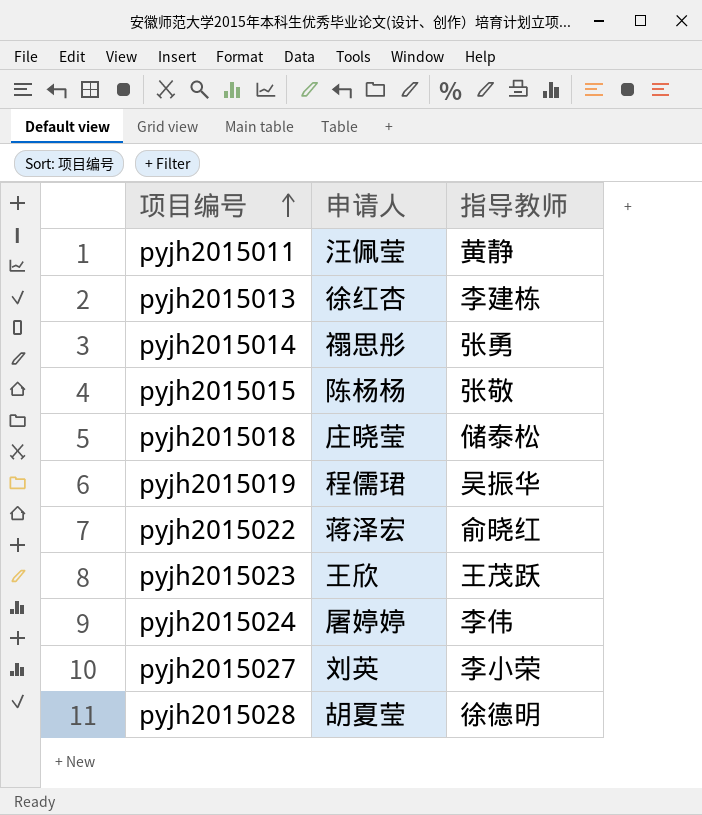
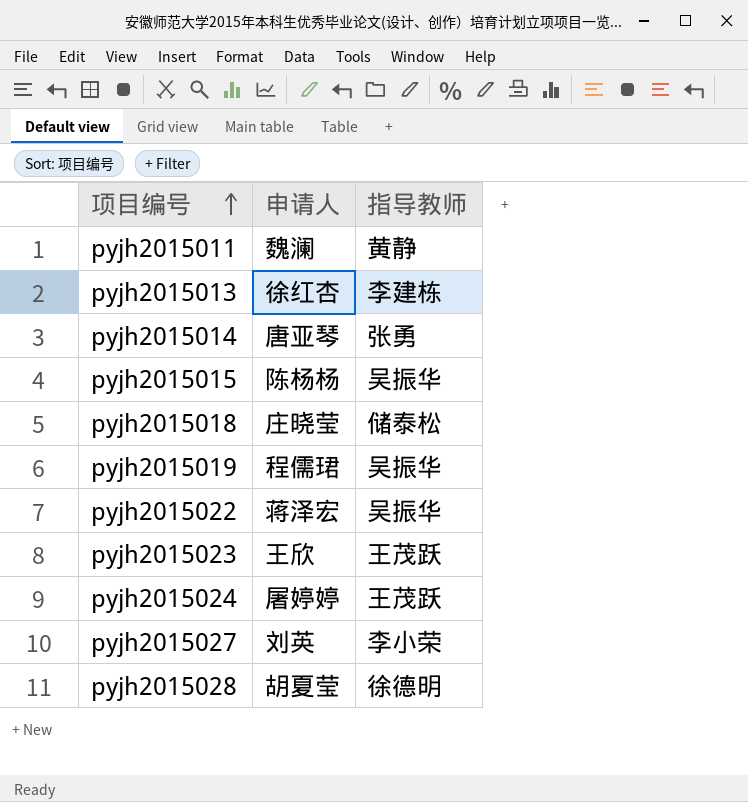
pyjh2015011 | 申请人: 汪佩莹 -> 魏澜
pyjh2015014 | 申请人: 禤思彤 -> 唐亚琴
pyjh2015015 | 指导教师: 张敬 -> 吴振华
pyjh2015022 | 指导教师: 俞晓红 -> 吴振华
pyjh2015024 | 指导教师: 李伟 -> 王茂跃

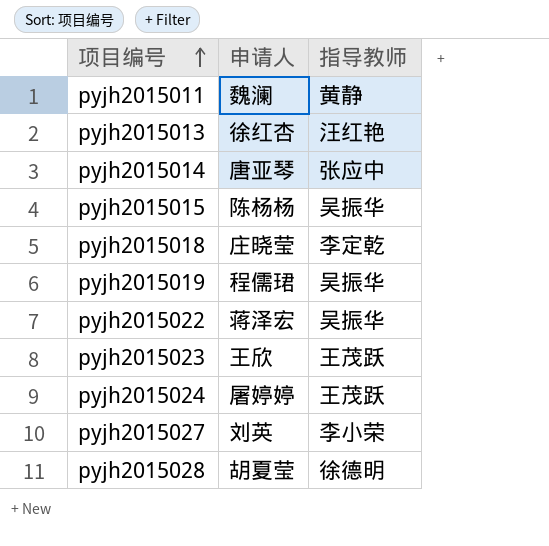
pyjh2015013 | 指导教师: 李建栋 -> 汪红艳
pyjh2015014 | 指导教师: 张勇 -> 张应中
pyjh2015018 | 指导教师: 储泰松 -> 李定乾

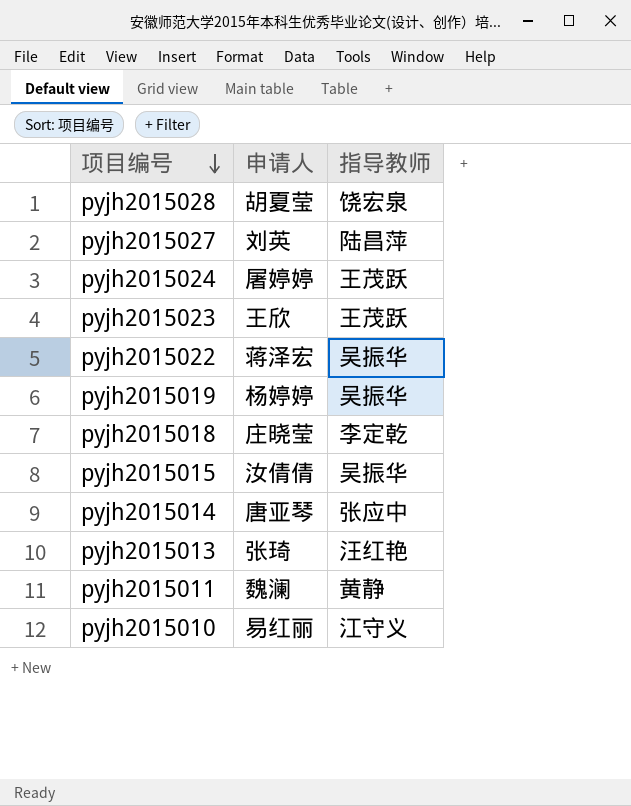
row order: 项目编号 ascending -> 项目编号 descending
pyjh2015028 | 指导教师: 徐德明 -> 饶宏泉
pyjh2015027 | 指导教师: 李小荣 -> 陆昌萍
pyjh2015019 | 申请人: 程儒珺 -> 杨婷婷
pyjh2015015 | 申请人: 陈杨杨 -> 汝倩倩
pyjh2015013 | 申请人: 徐红杏 -> 张琦
row pyjh2015010: none -> 易红丽 | 江守义

